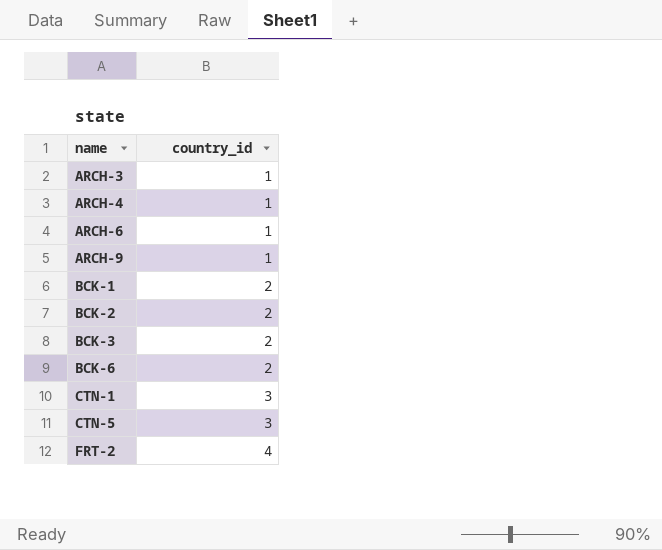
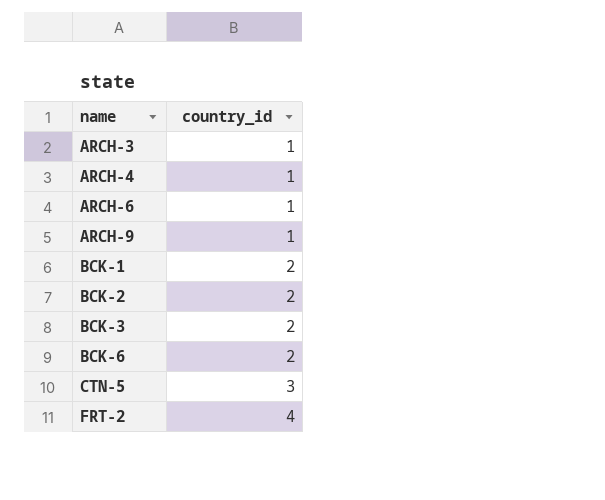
row CTN-1: 3 -> none

